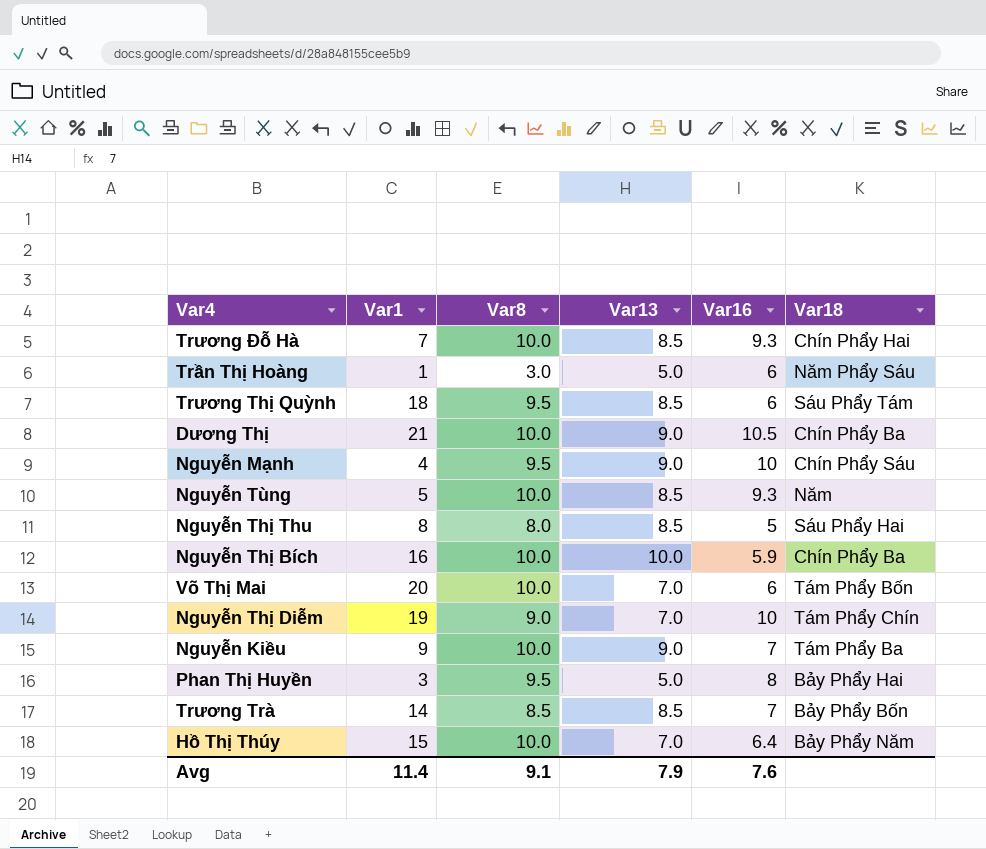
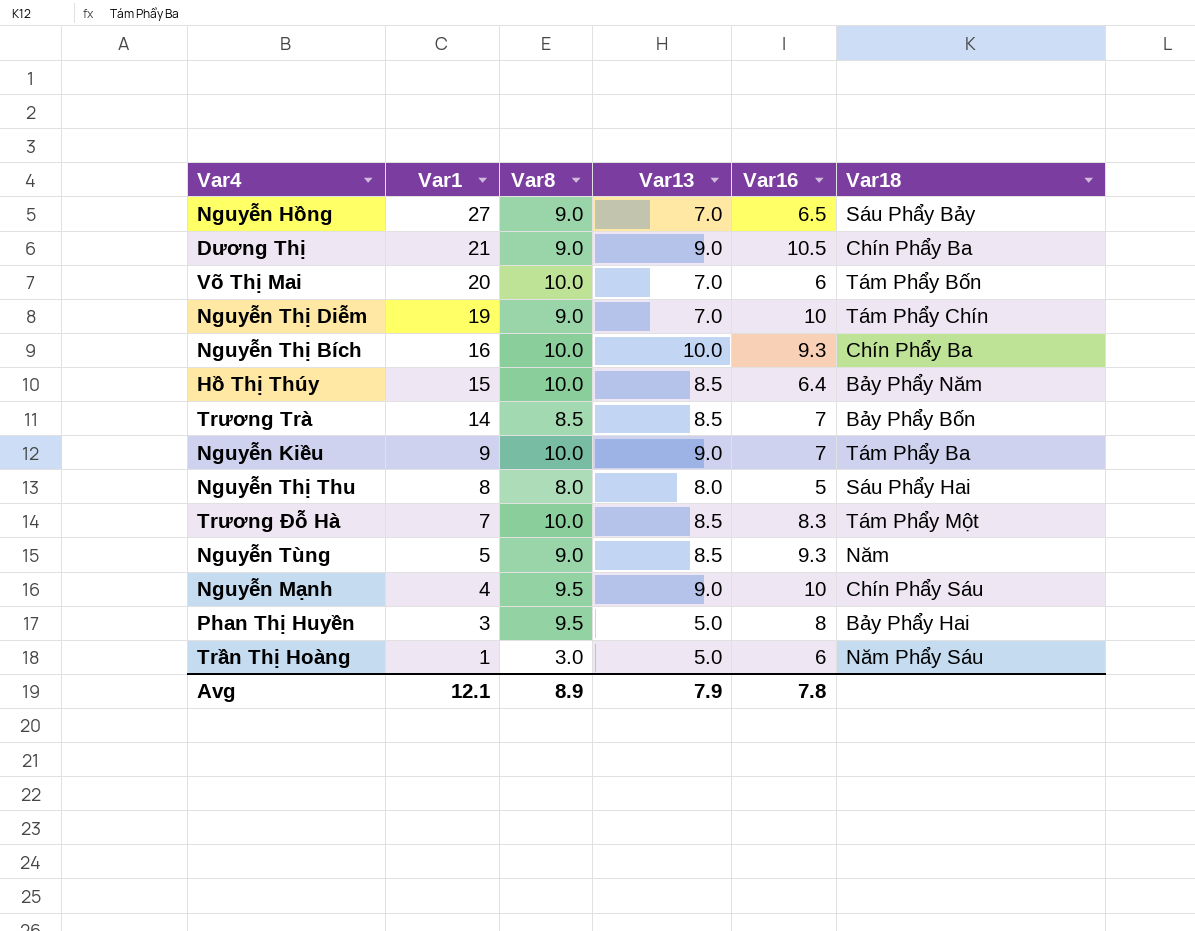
row order: none -> Var1 descending
row Trương Thị Quỳnh: 18 | 9.5 | 8.5 | 6 | Sáu Phẩy Tám -> none
row Nguyễn Hồng: none -> 27 | 9.0 | 7.0 | 6.5 | Sáu Phẩy Bảy
Dương Thị | Var8: 10.0 -> 9.0
Nguyễn Thị Bích | Var16: 5.9 -> 9.3
Hồ Thị Thúy | Var13: 7.0 -> 8.5
Nguyễn Thị Thu | Var13: 8.5 -> 8.0
Trương Đỗ Hà | Var16: 9.3 -> 8.3
Trương Đỗ Hà | Var18: Chín Phẩy Hai -> Tám Phẩy Một
Nguyễn Tùng | Var8: 10.0 -> 9.0
Avg | Var1: 11.4 -> 12.1
Avg | Var8: 9.1 -> 8.9
Avg | Var16: 7.6 -> 7.8

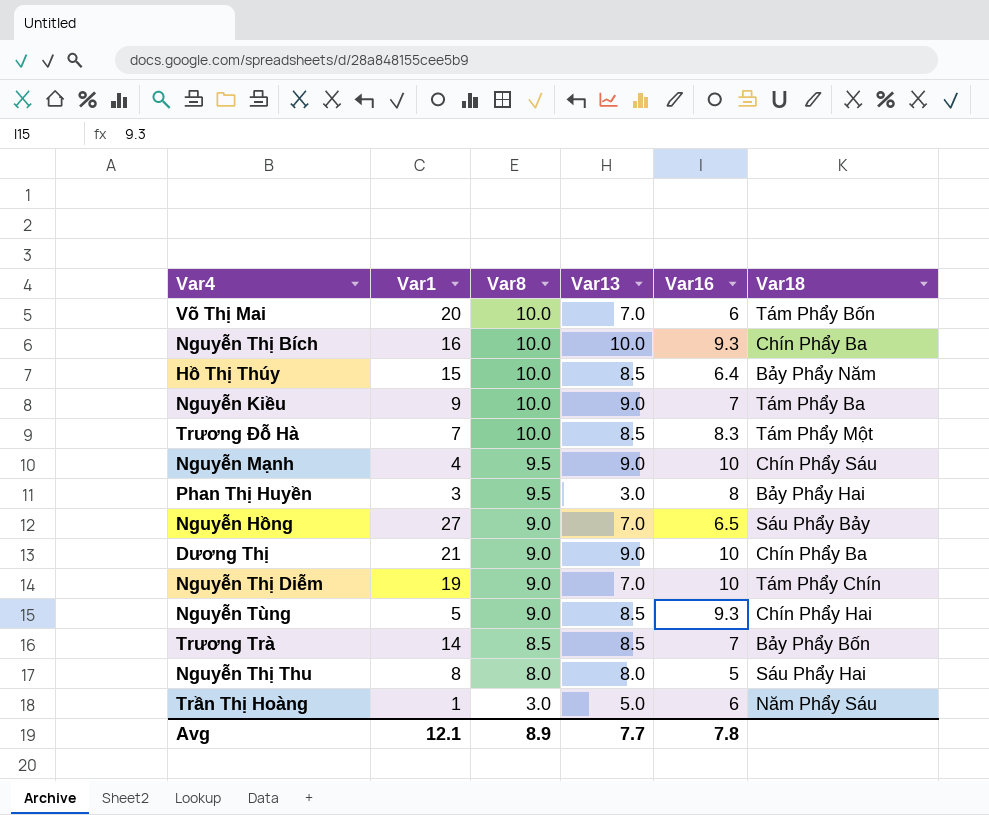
row order: Var1 descending -> Var8 descending
Phan Thị Huyền | Var13: 5.0 -> 3.0
Dương Thị | Var16: 10.5 -> 10
Nguyễn Tùng | Var18: Năm -> Chín Phẩy Hai
Avg | Var13: 7.9 -> 7.7

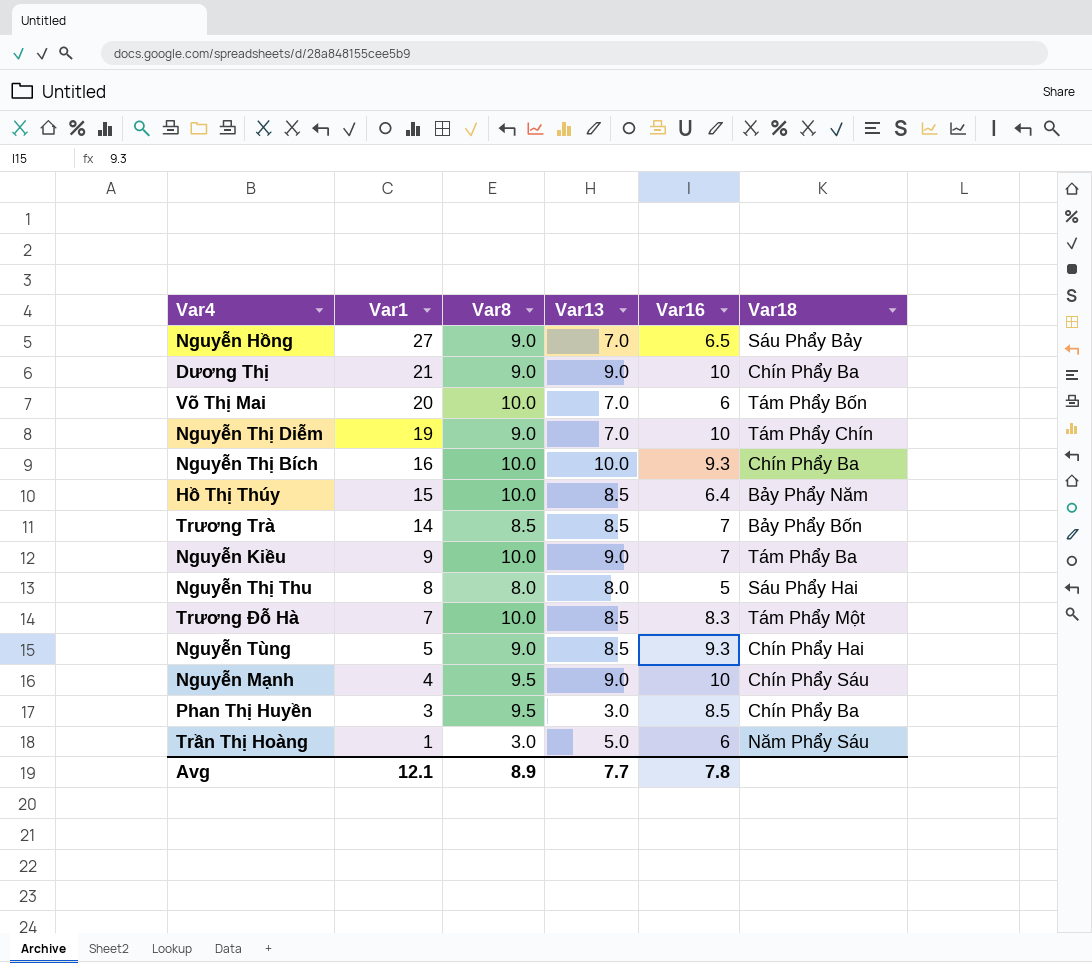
row order: Var8 descending -> Var1 descending
Phan Thị Huyền | Var16: 8 -> 8.5
Phan Thị Huyền | Var18: Bảy Phẩy Hai -> Chín Phẩy Ba

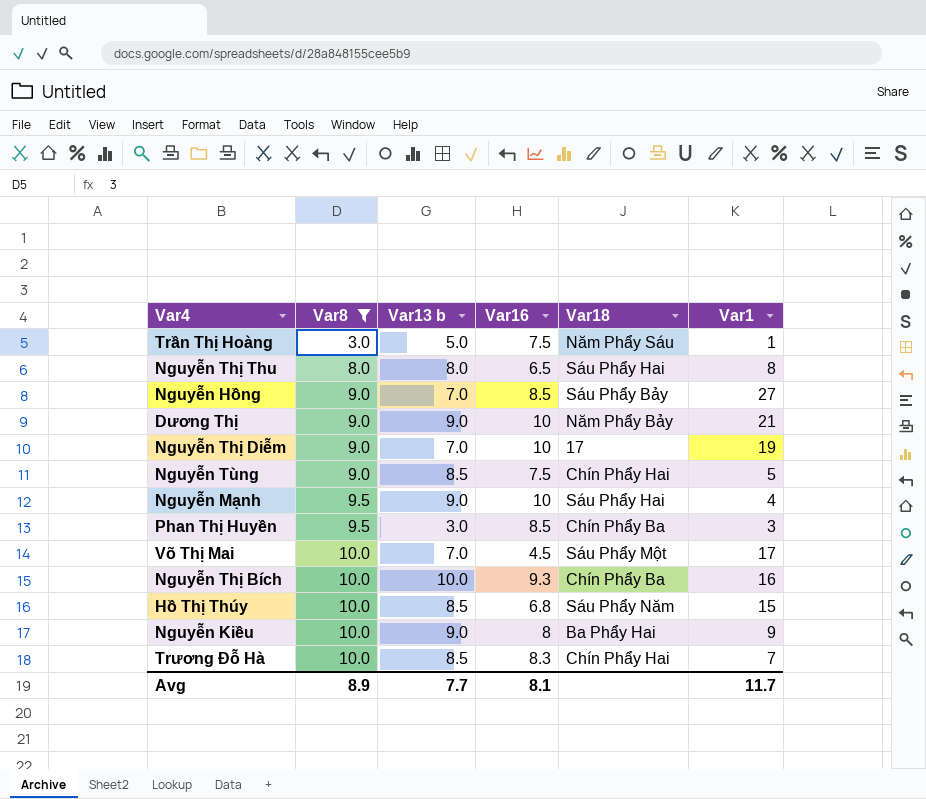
filter: none -> Var8 != 8.5
row order: Var1 descending -> Var8 ascending
column name: Var13 -> Var13 b
column Var1 | position: 2 -> 6
Trần Thị Hoàng | Var16: 6 -> 7.5
Nguyễn Thị Thu | Var16: 5 -> 6.5
Nguyễn Hồng | Var16: 6.5 -> 8.5
Dương Thị | Var18: Chín Phẩy Ba -> Năm Phẩy Bảy
Nguyễn Thị Diễm | Var18: Tám Phẩy Chín -> 17
Nguyễn Tùng | Var16: 9.3 -> 7.5
Nguyễn Mạnh | Var18: Chín Phẩy Sáu -> Sáu Phẩy Hai
Võ Thị Mai | Var16: 6 -> 4.5
Võ Thị Mai | Var18: Tám Phẩy Bốn -> Sáu Phẩy Một
Võ Thị Mai | Var1: 20 -> 17
Hồ Thị Thúy | Var16: 6.4 -> 6.8
Hồ Thị Thúy | Var18: Bảy Phẩy Năm -> Sáu Phẩy Năm
Nguyễn Kiều | Var16: 7 -> 8
Nguyễn Kiều | Var18: Tám Phẩy Ba -> Ba Phẩy Hai
Trương Đỗ Hà | Var18: Tám Phẩy Một -> Chín Phẩy Hai
Avg | Var16: 7.8 -> 8.1
Avg | Var1: 12.1 -> 11.7

